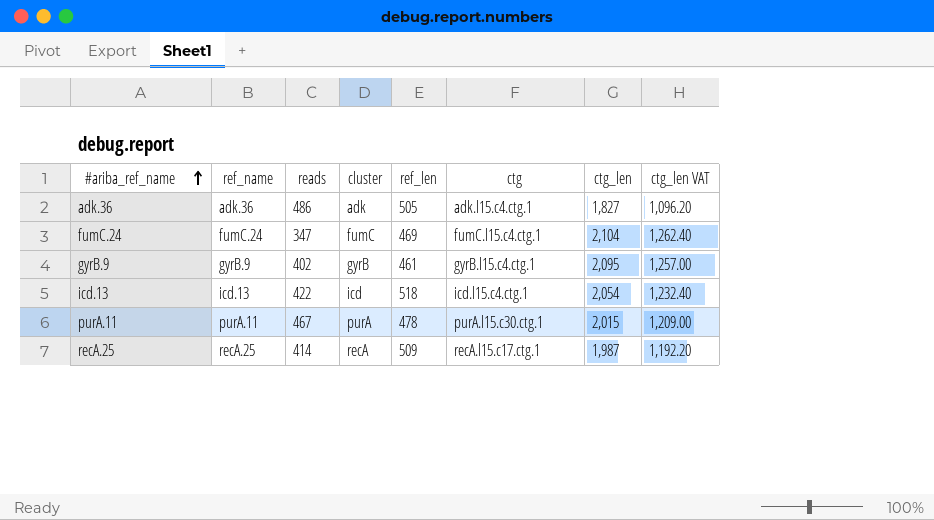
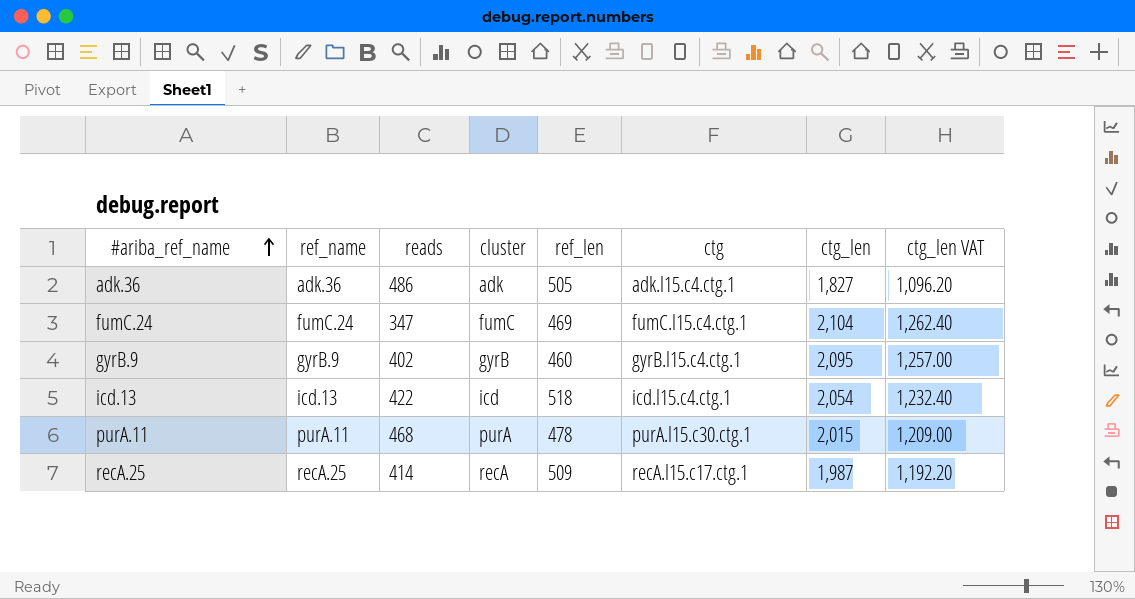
gyrB.9 | ref_len: 461 -> 460
purA.11 | reads: 467 -> 468

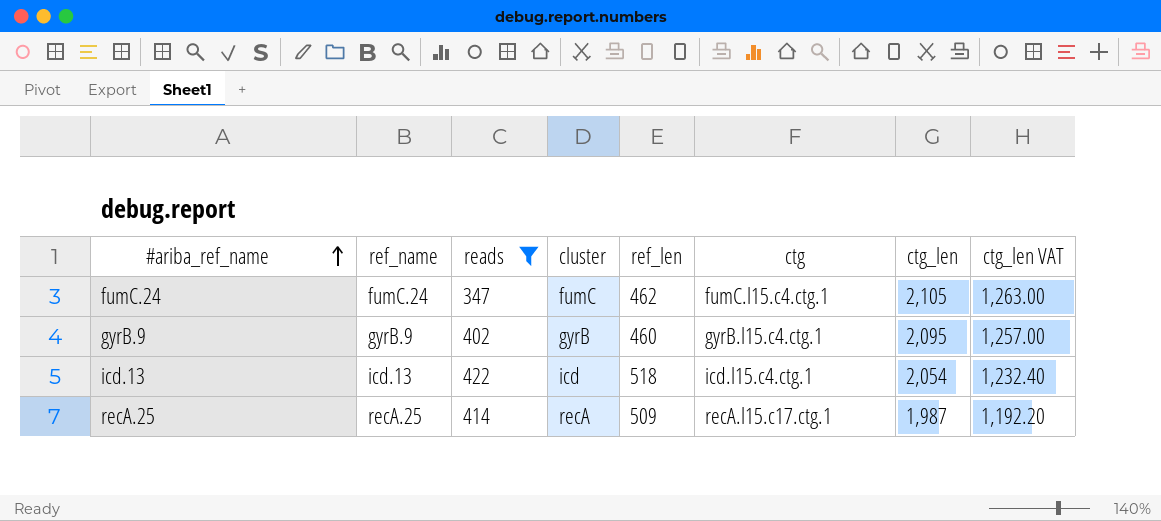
filter: none -> reads <= 422
fumC.24 | ref_len: 469 -> 462
fumC.24 | ctg_len: 2,104 -> 2,105
fumC.24 | ctg_len VAT: 1,262.40 -> 1,263.00

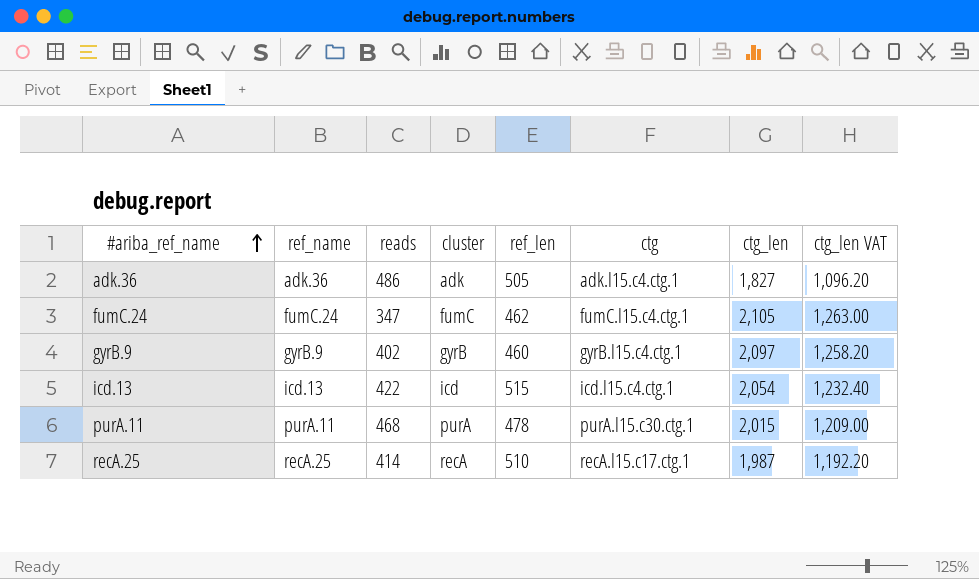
filter: reads <= 422 -> none
gyrB.9 | ctg_len: 2,095 -> 2,097
gyrB.9 | ctg_len VAT: 1,257.00 -> 1,258.20
icd.13 | ref_len: 518 -> 515
recA.25 | ref_len: 509 -> 510

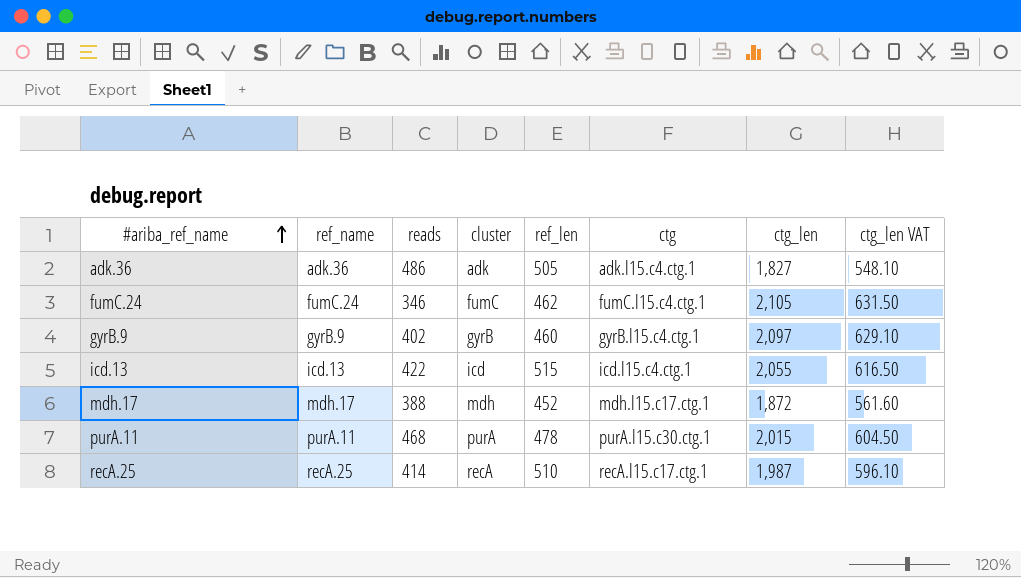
column ctg_len VAT | formula: [ctg_len] * 0.6 -> [ctg_len] * 0.3
fumC.24 | reads: 347 -> 346
icd.13 | ctg_len: 2,054 -> 2,055
row mdh.17: none -> mdh.17 | 388 | mdh | 452 | mdh.l15.c17.ctg.1 | 1,872 | 561.60

